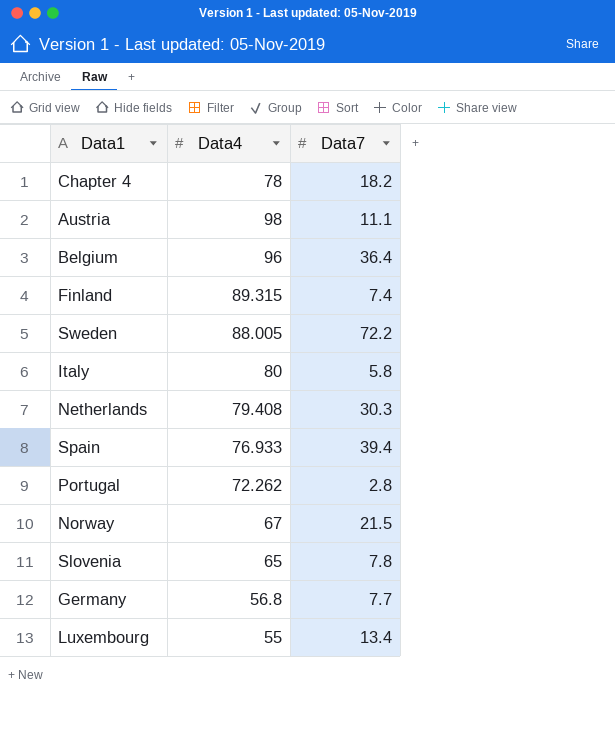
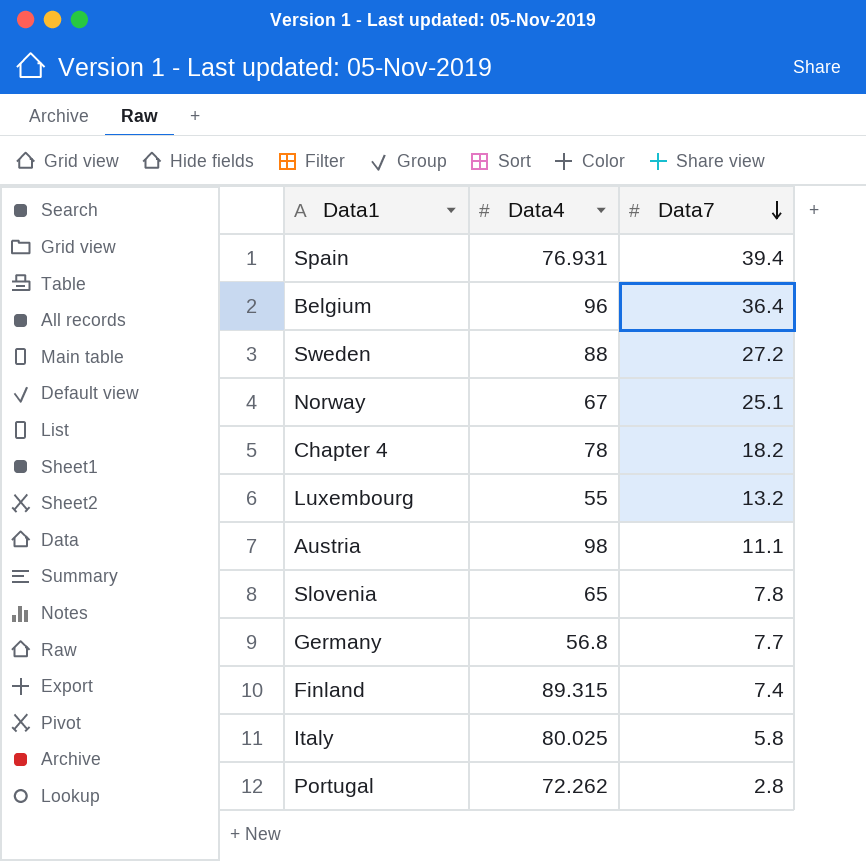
row order: none -> Data7 descending
row Netherlands: 79.408 | 30.3 -> none
Spain | Data4: 76.933 -> 76.931
Sweden | Data4: 88.005 -> 88
Sweden | Data7: 72.2 -> 27.2
Norway | Data7: 21.5 -> 25.1
Luxembourg | Data7: 13.4 -> 13.2
Italy | Data4: 80 -> 80.025

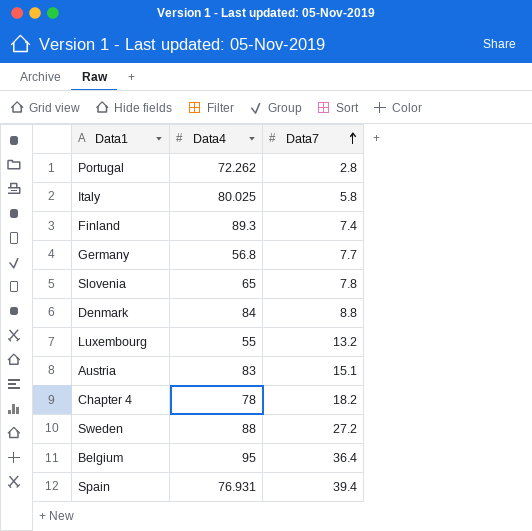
row order: Data7 descending -> Data7 ascending
row Norway: 67 | 25.1 -> none
Finland | Data4: 89.315 -> 89.3
row Denmark: none -> 84 | 8.8
Austria | Data4: 98 -> 83
Austria | Data7: 11.1 -> 15.1
Belgium | Data4: 96 -> 95

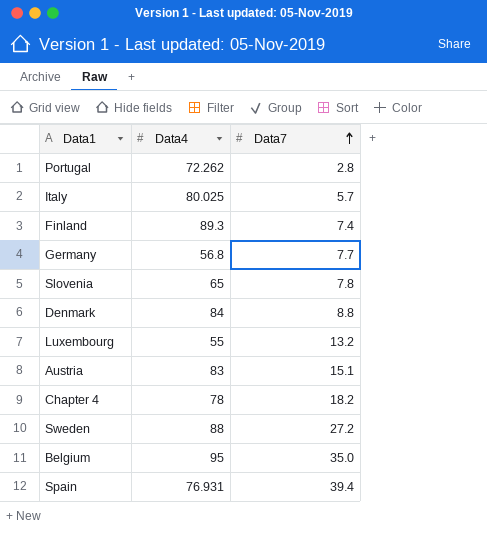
Italy | Data7: 5.8 -> 5.7
Belgium | Data7: 36.4 -> 35.0

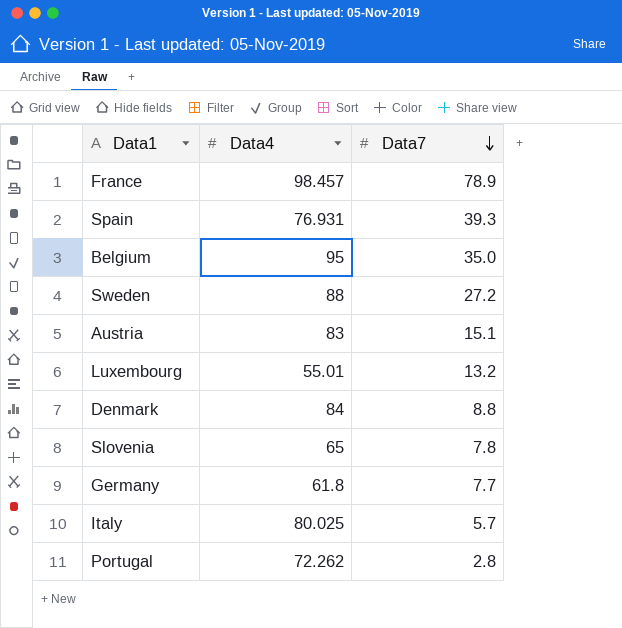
row order: Data7 ascending -> Data7 descending
row Finland: 89.3 | 7.4 -> none
row Chapter 4: 78 | 18.2 -> none
row France: none -> 98.457 | 78.9
Spain | Data7: 39.4 -> 39.3
Luxembourg | Data4: 55 -> 55.01
Germany | Data4: 56.8 -> 61.8

